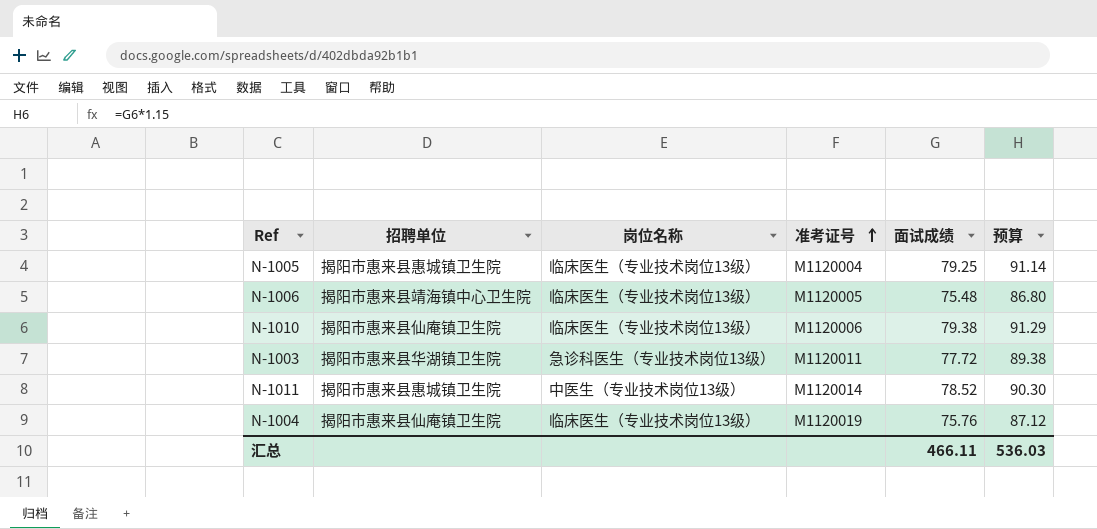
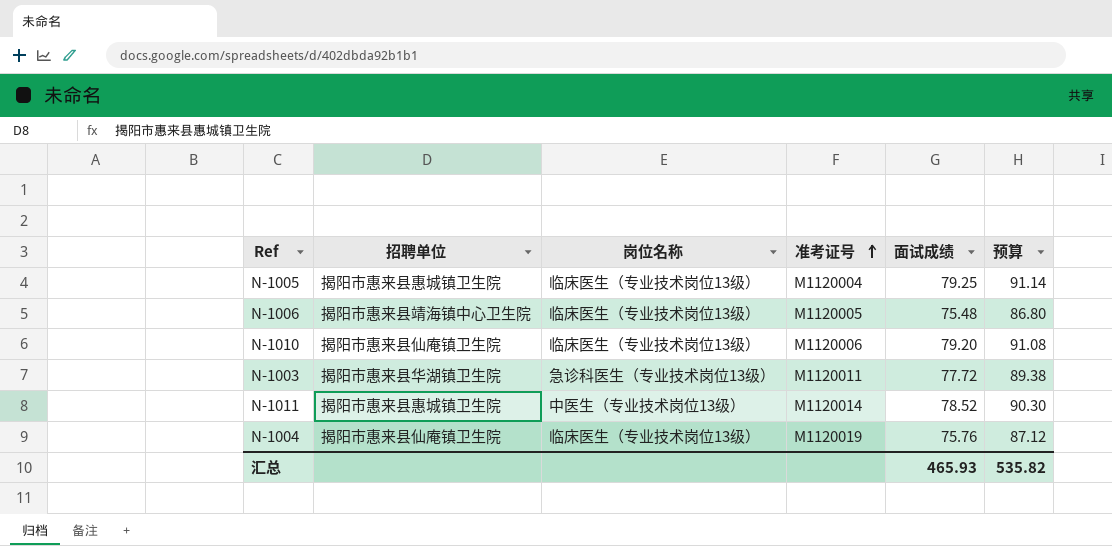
N-1010 | 面试成绩: 79.38 -> 79.20
N-1010 | 预算: 91.29 -> 91.08
汇总 | 面试成绩: 466.11 -> 465.93
汇总 | 预算: 536.03 -> 535.82

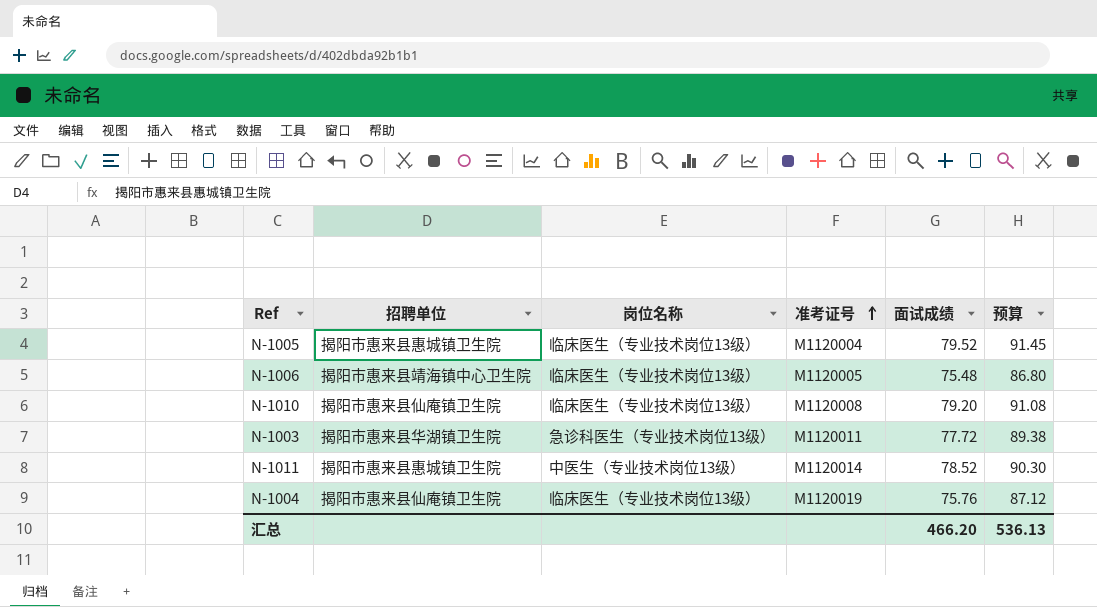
N-1005 | 面试成绩: 79.25 -> 79.52
N-1005 | 预算: 91.14 -> 91.45
N-1010 | 准考证号: M1120006 -> M1120008
汇总 | 面试成绩: 465.93 -> 466.20
汇总 | 预算: 535.82 -> 536.13

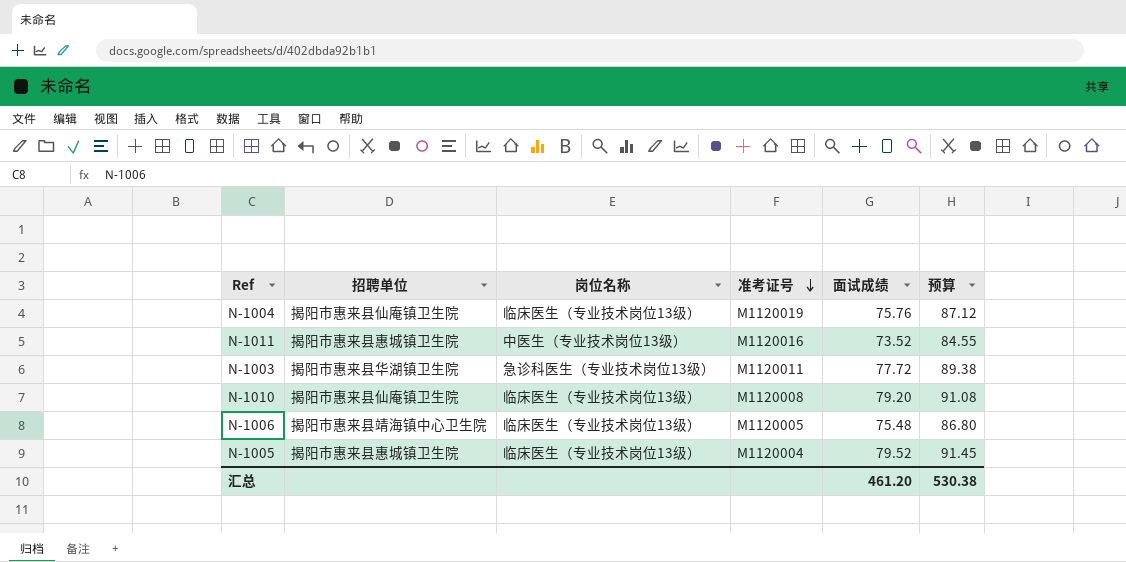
row order: 准考证号 ascending -> 准考证号 descending
N-1011 | 准考证号: M1120014 -> M1120016
N-1011 | 面试成绩: 78.52 -> 73.52
N-1011 | 预算: 90.30 -> 84.55
汇总 | 面试成绩: 466.20 -> 461.20
汇总 | 预算: 536.13 -> 530.38

